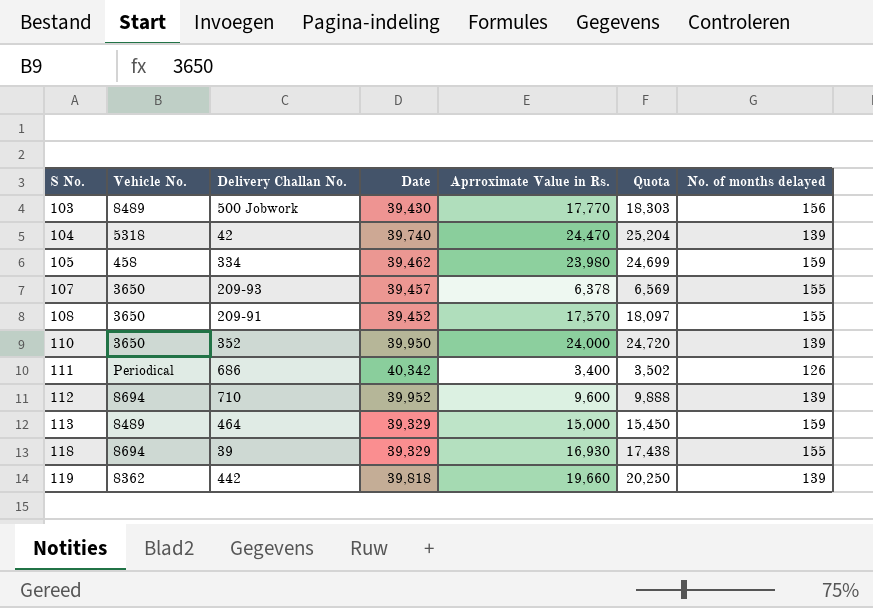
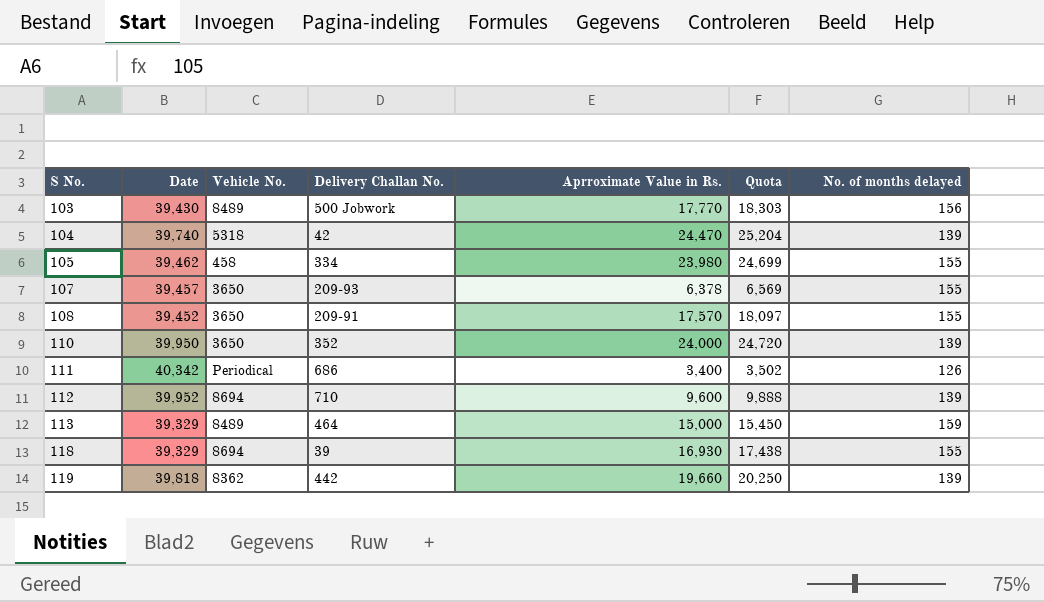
column Date | position: 4 -> 2
105 | No. of months delayed: 159 -> 155

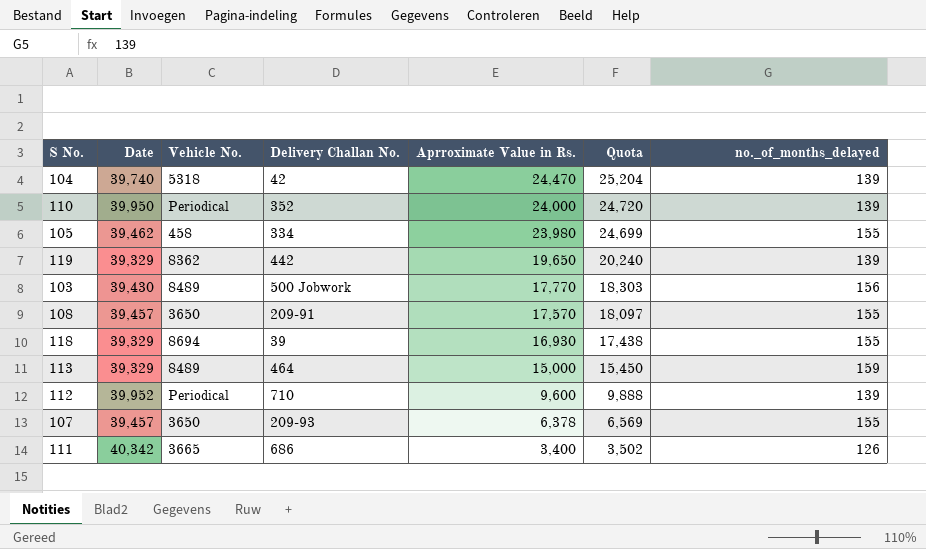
row order: S No. ascending -> Aprroximate Value in Rs. descending
column name: No. of months delayed -> no._of_months_delayed
110 | Vehicle No.: 3650 -> Periodical
119 | Date: 39,818 -> 39,329
119 | Aprroximate Value in Rs.: 19,660 -> 19,650
119 | Quota: 20,250 -> 20,240
108 | Date: 39,452 -> 39,457
112 | Vehicle No.: 8694 -> Periodical
111 | Vehicle No.: Periodical -> 3665

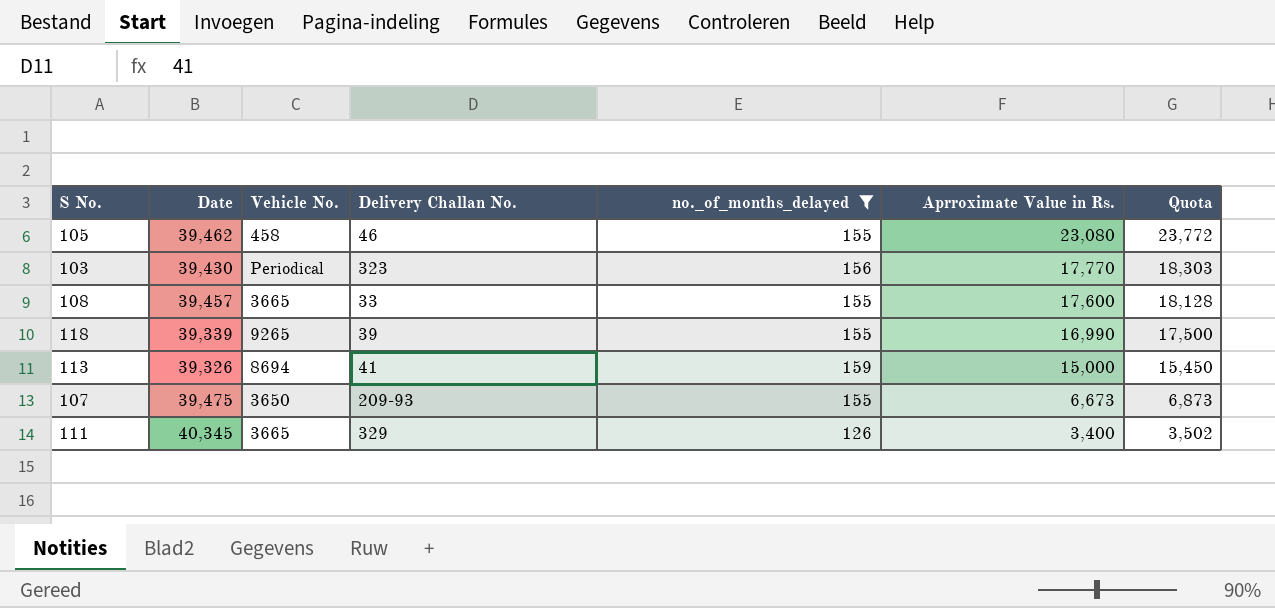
filter: none -> no._of_months_delayed != 139
column no._of_months_delayed | position: 7 -> 5
105 | Delivery Challan No.: 334 -> 46
105 | Aprroximate Value in Rs.: 23,980 -> 23,080
105 | Quota: 24,699 -> 23,772
103 | Vehicle No.: 8489 -> Periodical
103 | Delivery Challan No.: 500 Jobwork -> 323
108 | Vehicle No.: 3650 -> 3665
108 | Delivery Challan No.: 209-91 -> 33
108 | Aprroximate Value in Rs.: 17,570 -> 17,600
108 | Quota: 18,097 -> 18,128
118 | Date: 39,329 -> 39,339
118 | Vehicle No.: 8694 -> 9265
118 | Aprroximate Value in Rs.: 16,930 -> 16,990
118 | Quota: 17,438 -> 17,500
113 | Date: 39,329 -> 39,326
113 | Vehicle No.: 8489 -> 8694
113 | Delivery Challan No.: 464 -> 41
107 | Date: 39,457 -> 39,475
107 | Aprroximate Value in Rs.: 6,378 -> 6,673
107 | Quota: 6,569 -> 6,873
111 | Date: 40,342 -> 40,345
111 | Delivery Challan No.: 686 -> 329

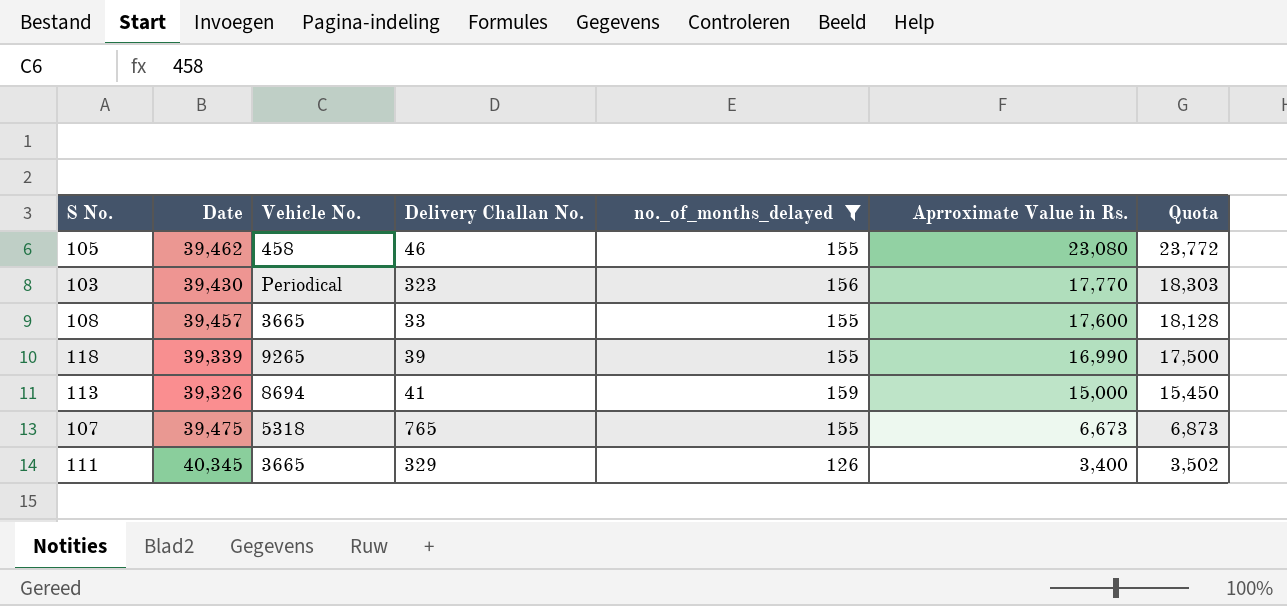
107 | Vehicle No.: 3650 -> 5318
107 | Delivery Challan No.: 209-93 -> 765

